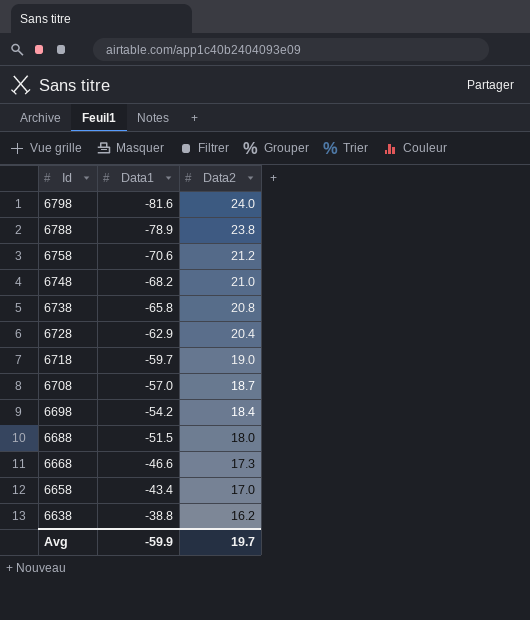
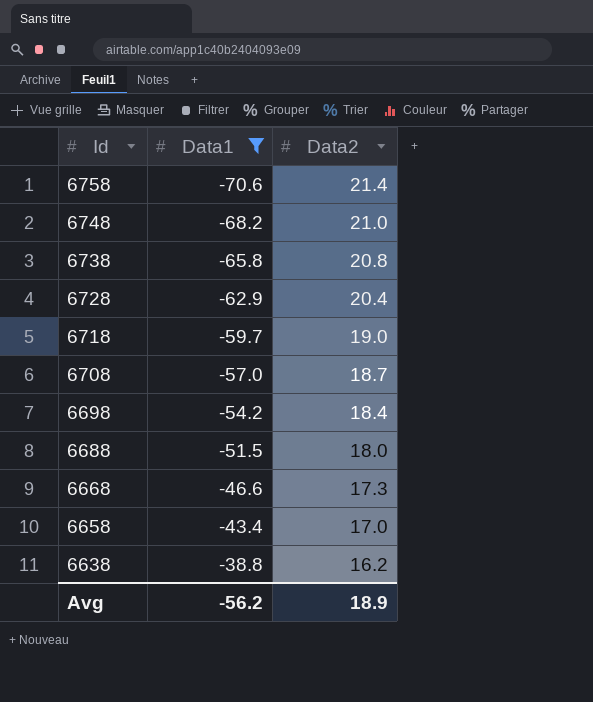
filter: none -> Data1 >= -70.6
6758 | Data2: 21.2 -> 21.4
Avg | Data1: -59.9 -> -56.2
Avg | Data2: 19.7 -> 18.9

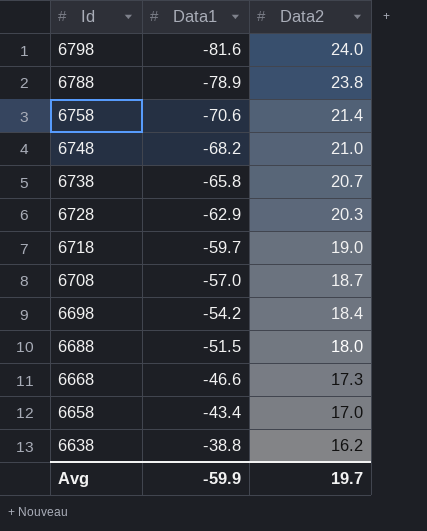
filter: Data1 >= -70.6 -> none
6738 | Data2: 20.8 -> 20.7
6728 | Data2: 20.4 -> 20.3
Avg | Data1: -56.2 -> -59.9
Avg | Data2: 18.9 -> 19.7

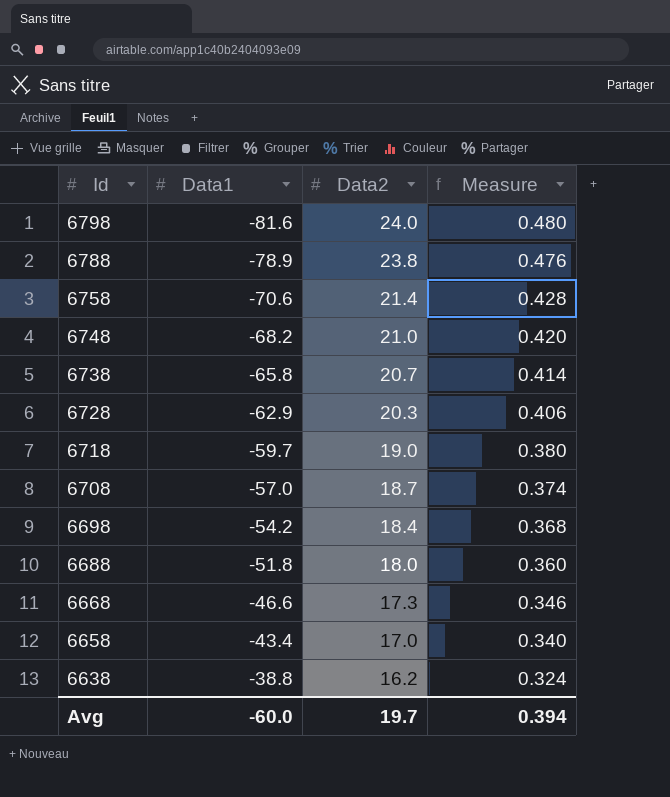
column Measure | formula: none -> [Data2] * 0.02
6688 | Data1: -51.5 -> -51.8
Avg | Data1: -59.9 -> -60.0

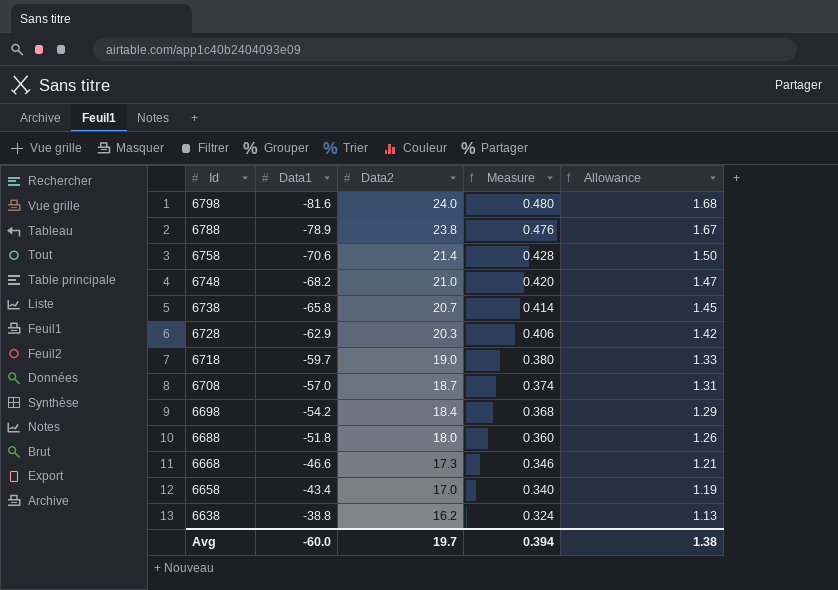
column Allowance | formula: none -> [Data2] * 0.07

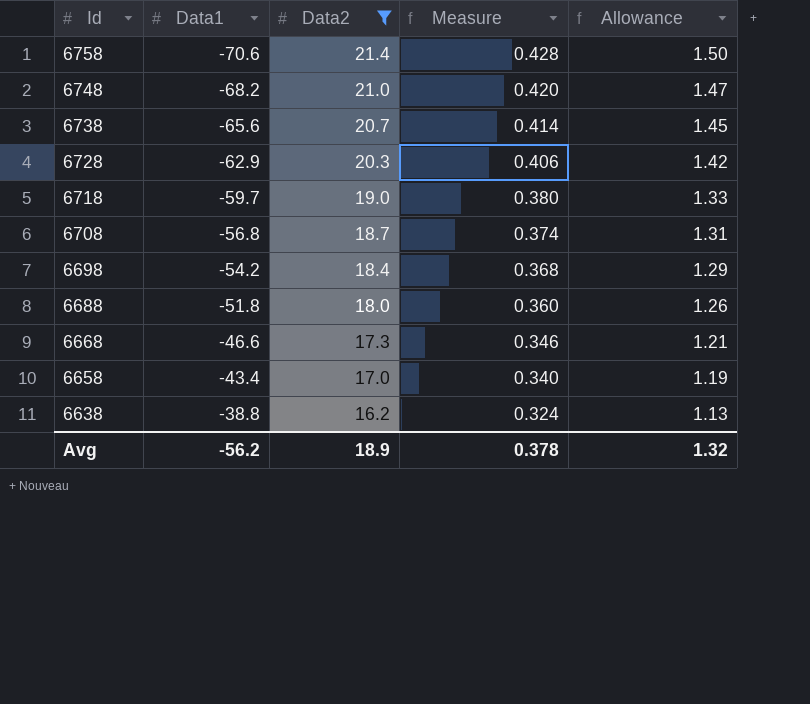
filter: none -> Data2 <= 21.4
6738 | Data1: -65.8 -> -65.6
6708 | Data1: -57.0 -> -56.8
Avg | Data1: -60.0 -> -56.2
Avg | Data2: 19.7 -> 18.9
Avg | Measure: 0.394 -> 0.378
Avg | Allowance: 1.38 -> 1.32

